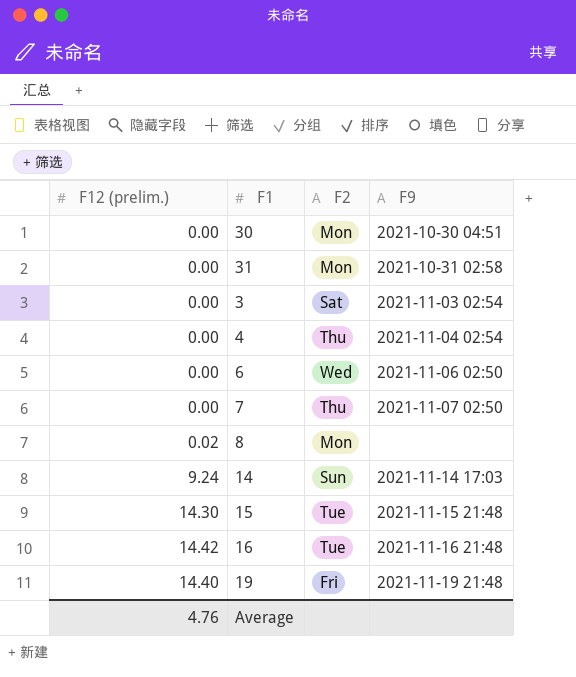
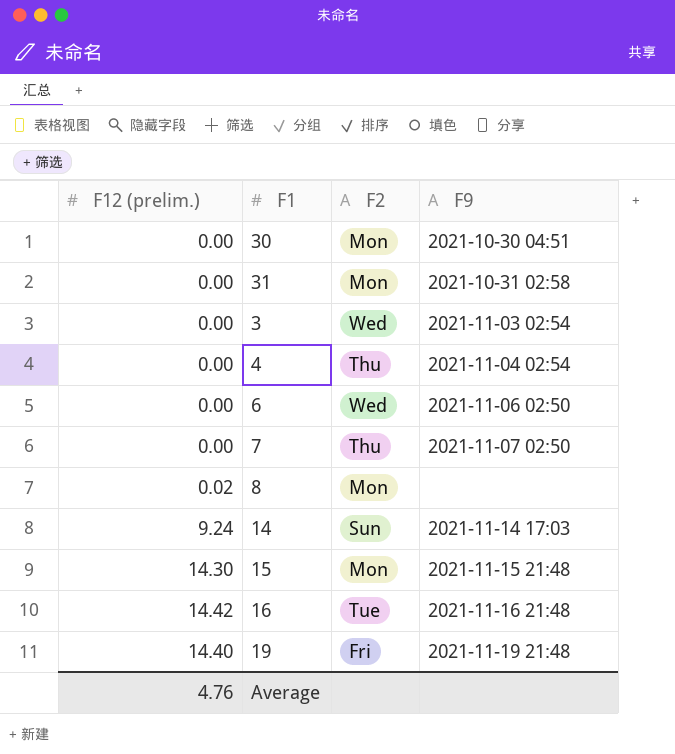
3 | F2: Sat -> Wed
15 | F2: Tue -> Mon

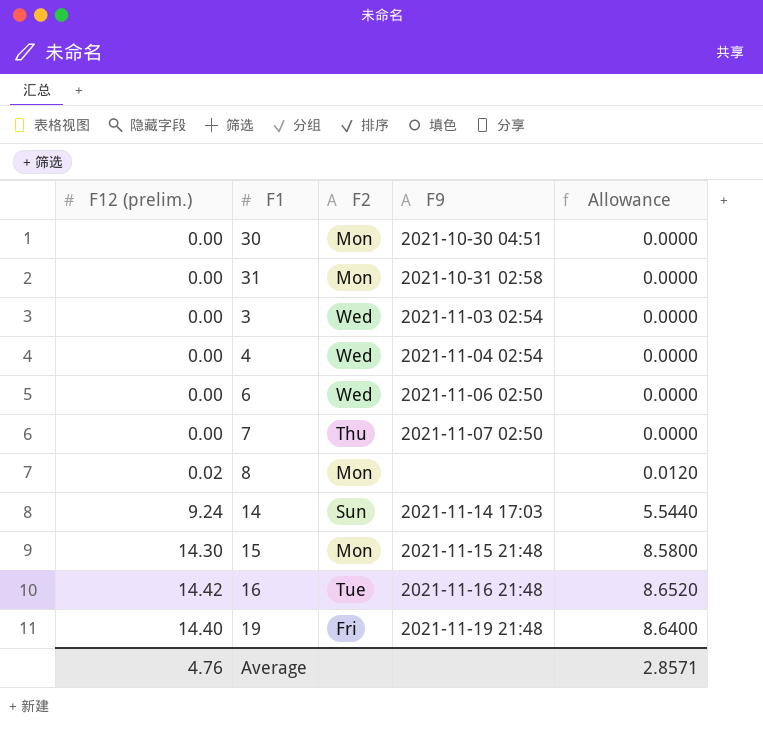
column Allowance | formula: none -> [F12 (prelim.)] * 0.6
4 | F2: Thu -> Wed

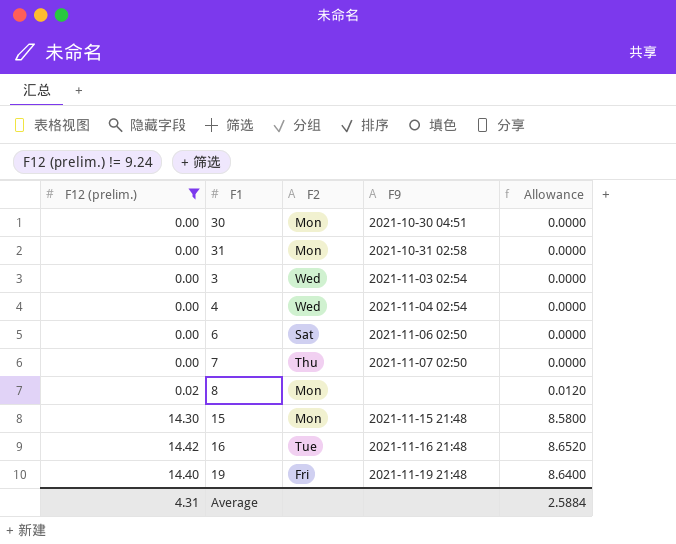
filter: none -> F12 (prelim.) != 9.24
6 | F2: Wed -> Sat
Average | F12 (prelim.): 4.76 -> 4.31
Average | Allowance: 2.8571 -> 2.5884

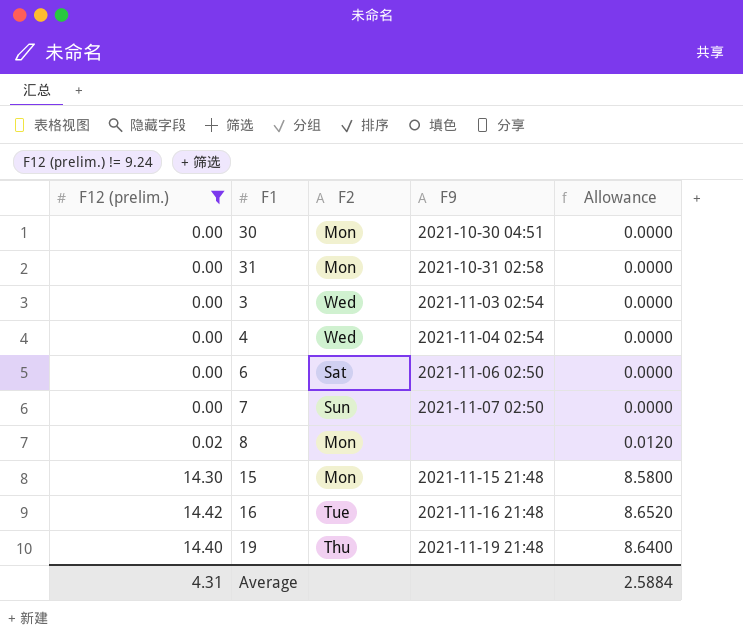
7 | F2: Thu -> Sun
19 | F2: Fri -> Thu

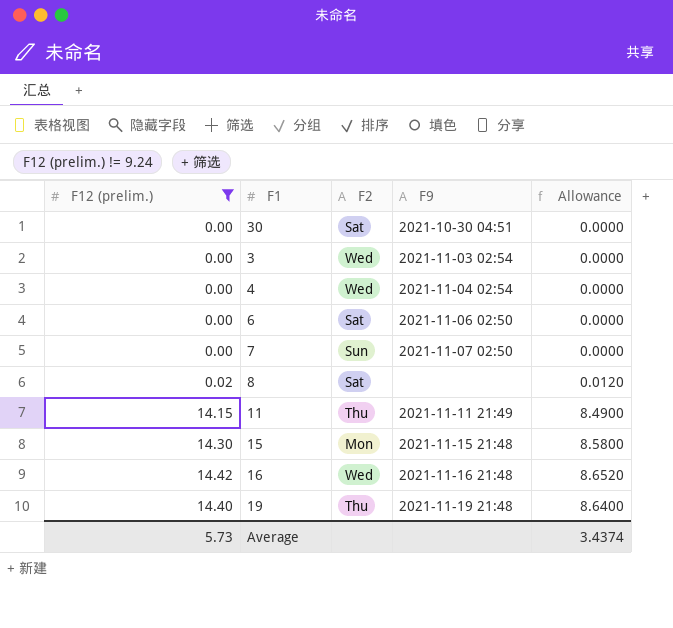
row 31: 0.00 | Mon | 2021-10-31 02:58 | 0.0000 -> none
30 | F2: Mon -> Sat
8 | F2: Mon -> Sat
row 11: none -> 14.15 | Thu | 2021-11-11 21:49 | 8.4900
16 | F2: Tue -> Wed
Average | F12 (prelim.): 4.31 -> 5.73
Average | Allowance: 2.5884 -> 3.4374

